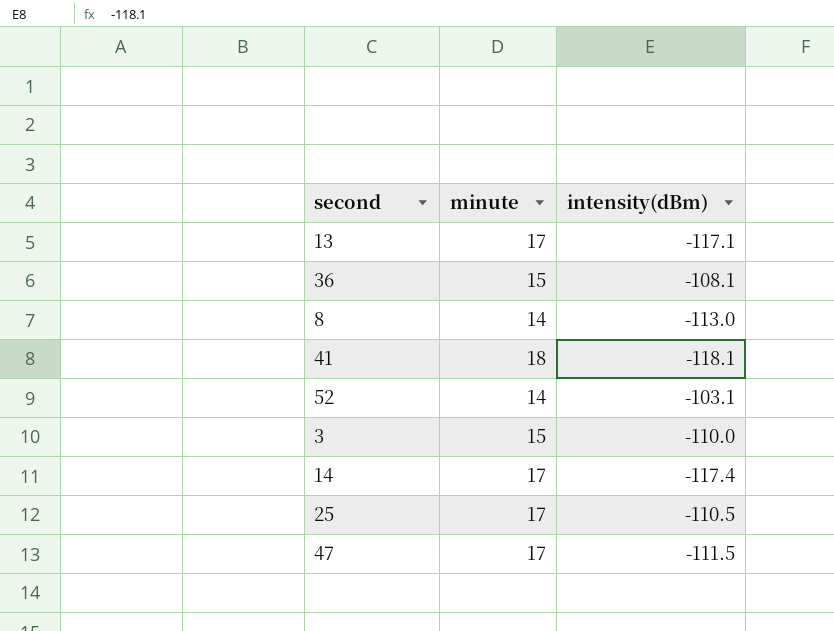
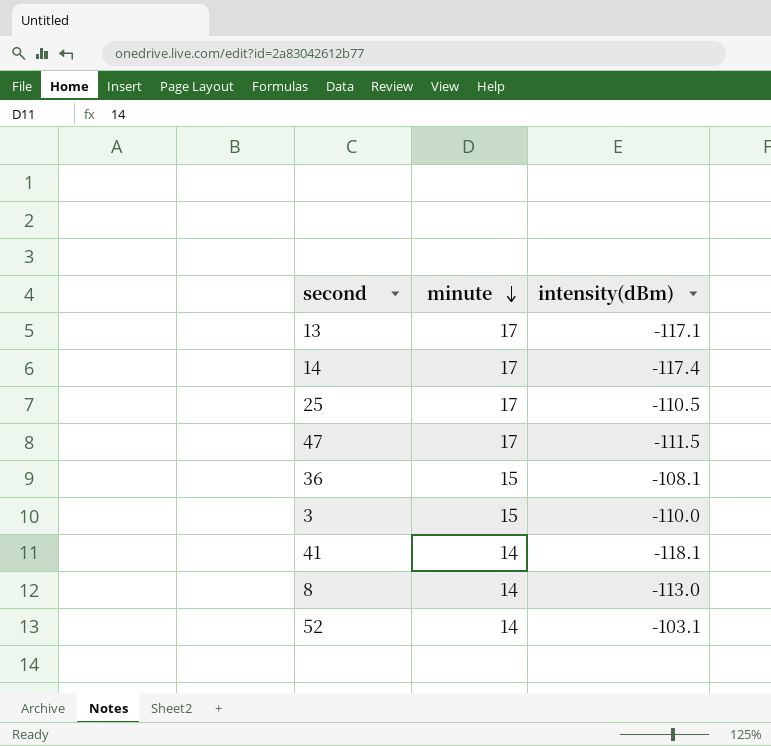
row order: none -> minute descending
41 | minute: 18 -> 14

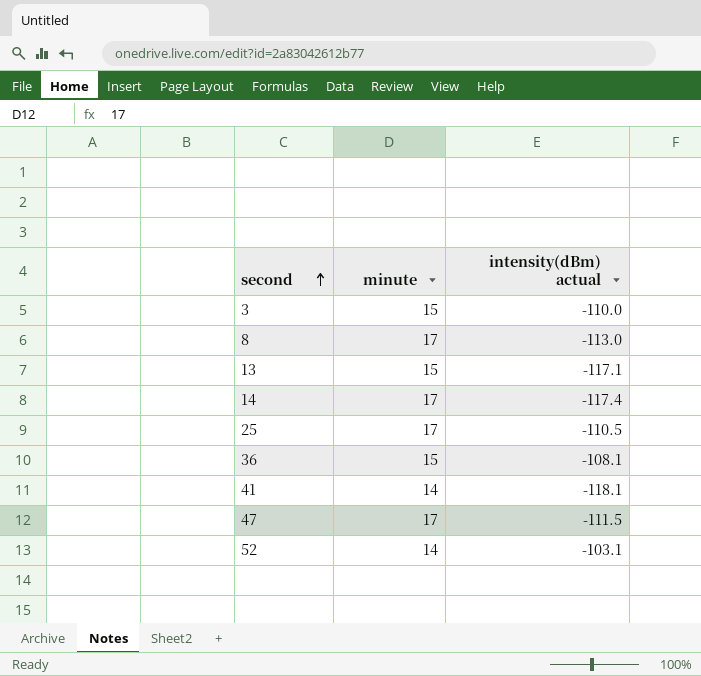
row order: minute descending -> second ascending
column name: intensity(dBm) -> intensity(dBm) actual
8 | minute: 14 -> 17
13 | minute: 17 -> 15

